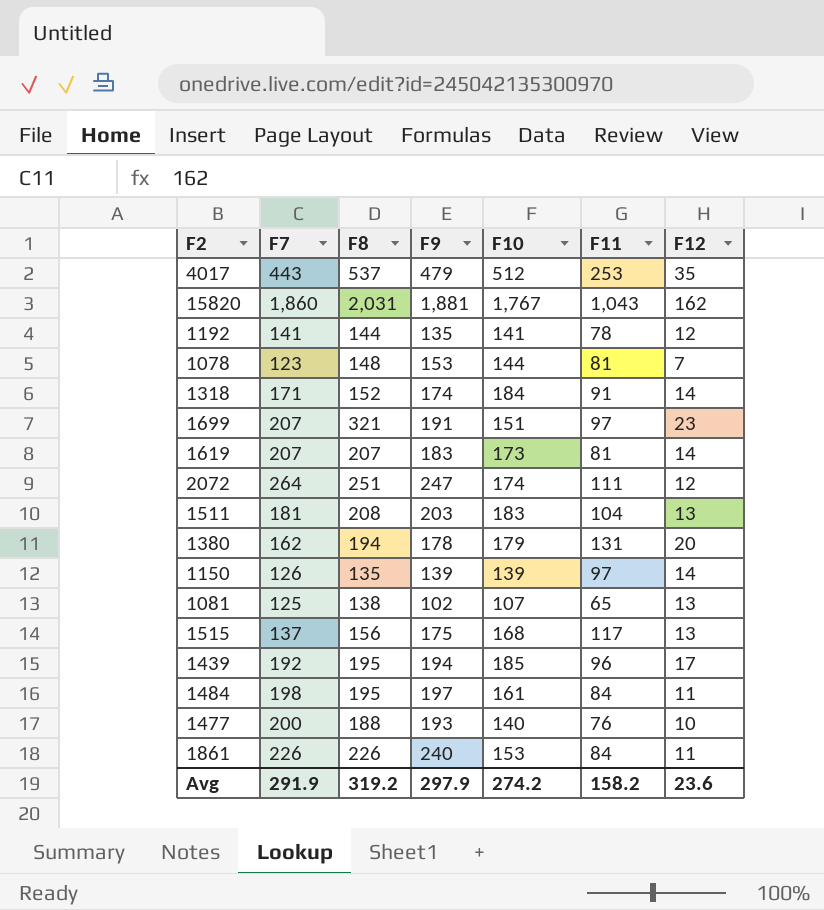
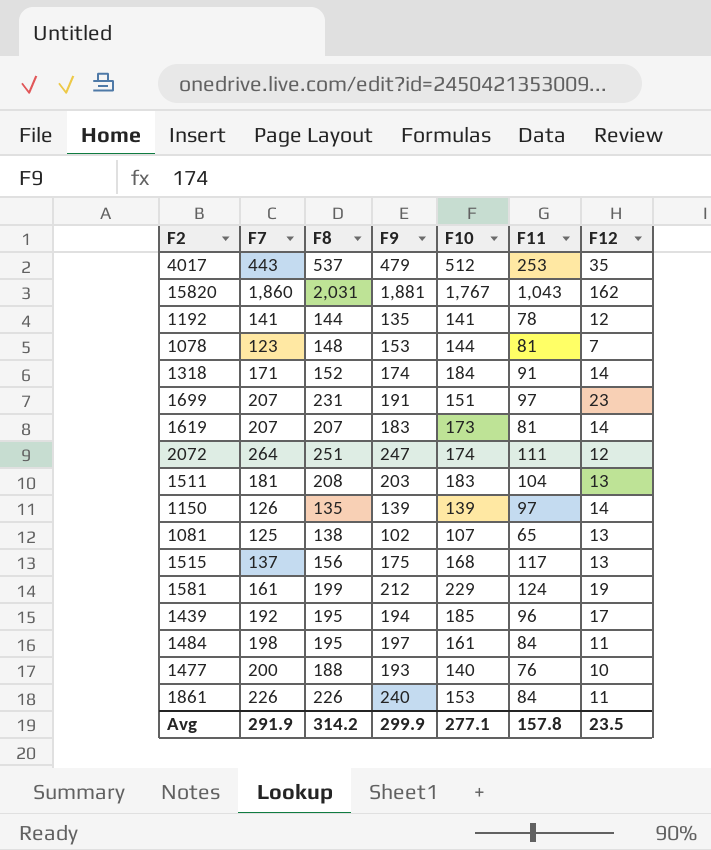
row 1380: 162 | 194 | 178 | 179 | 131 | 20 -> none
1699 | F8: 321 -> 231
row 1581: none -> 161 | 199 | 212 | 229 | 124 | 19
Avg | F8: 319.2 -> 314.2
Avg | F9: 297.9 -> 299.9
Avg | F10: 274.2 -> 277.1
Avg | F11: 158.2 -> 157.8
Avg | F12: 23.6 -> 23.5

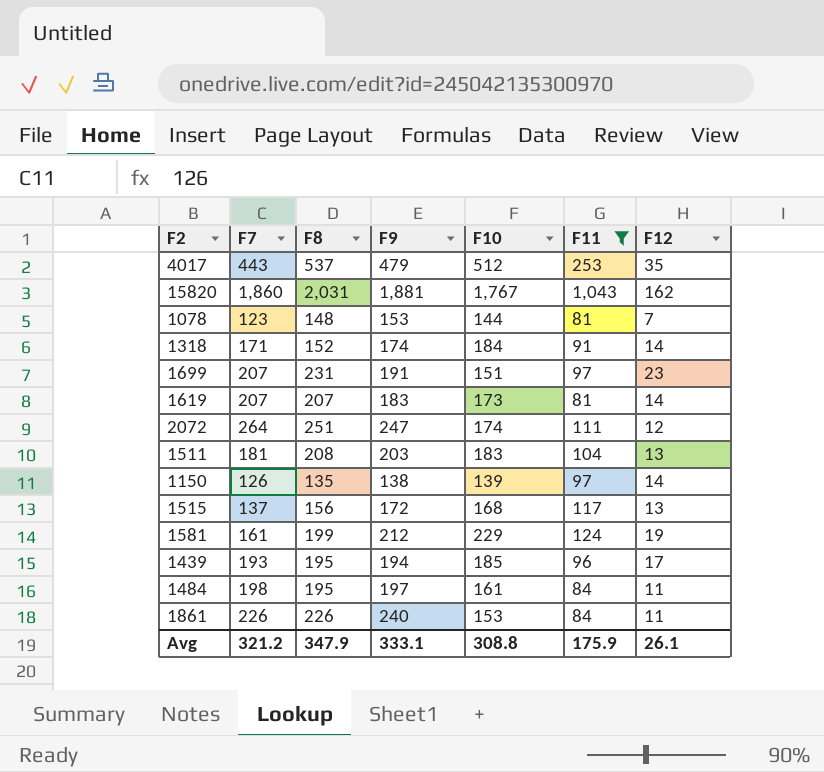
filter: none -> F11 >= 81
1150 | F9: 139 -> 138
1515 | F9: 175 -> 172
1439 | F7: 192 -> 193
Avg | F7: 291.9 -> 321.2
Avg | F8: 314.2 -> 347.9
Avg | F9: 299.9 -> 333.1
Avg | F10: 277.1 -> 308.8
Avg | F11: 157.8 -> 175.9
Avg | F12: 23.5 -> 26.1

